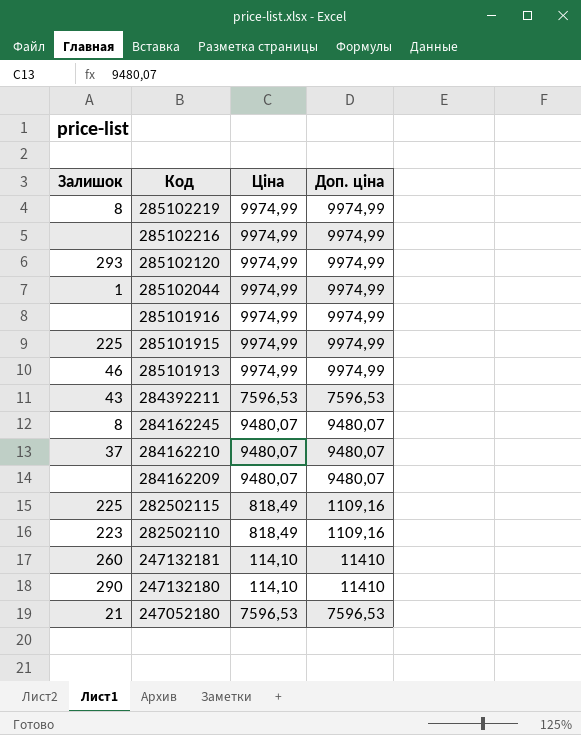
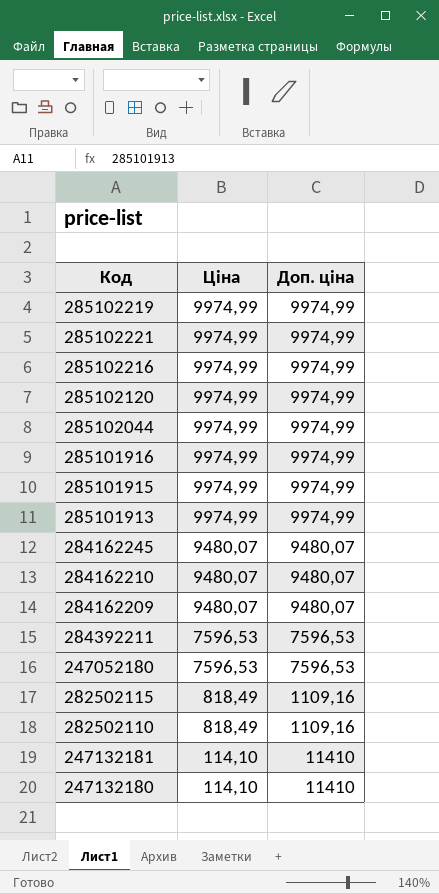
row order: Код descending -> Ціна descending
column Залишок | position: 1 -> none
row 285102221: none -> 9974,99 | 9974,99

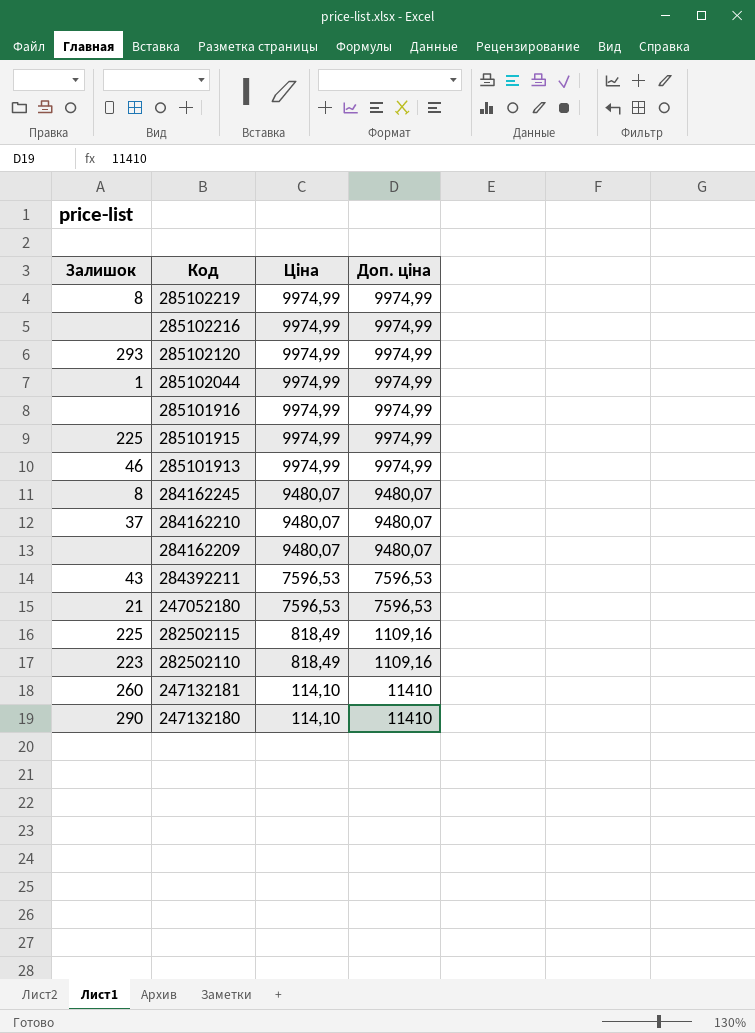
column Залишок | position: none -> 1
row 285102221: 9974,99 | 9974,99 -> none

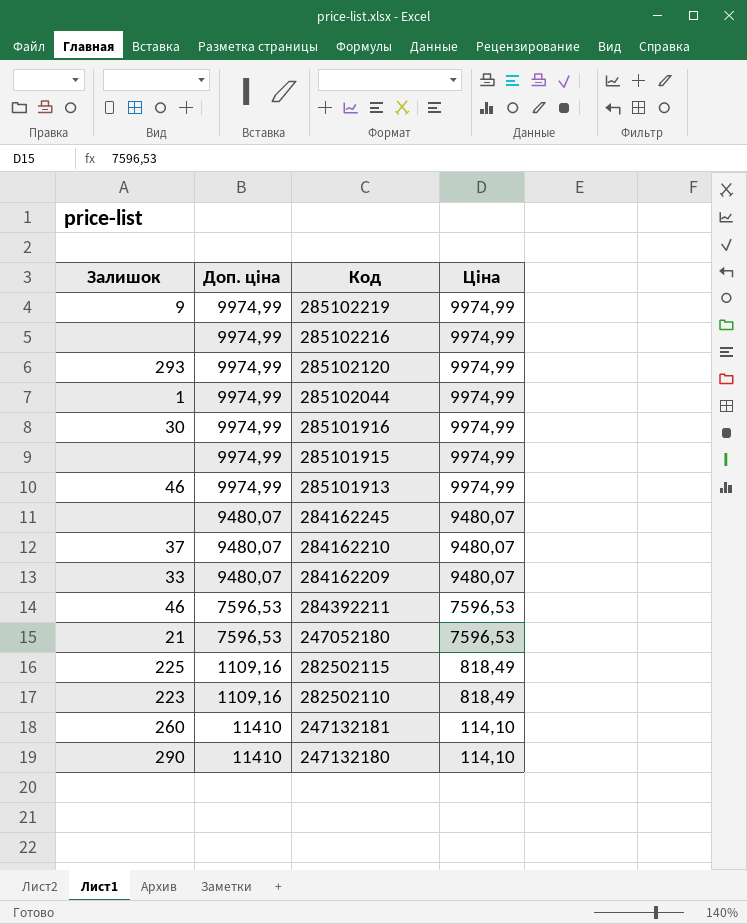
column Доп. ціна | position: 4 -> 2
285102219 | Залишок: 8 -> 9
285101916 | Залишок: none -> 30
285101915 | Залишок: 225 -> none
284162245 | Залишок: 8 -> none
284162209 | Залишок: none -> 33
284392211 | Залишок: 43 -> 46

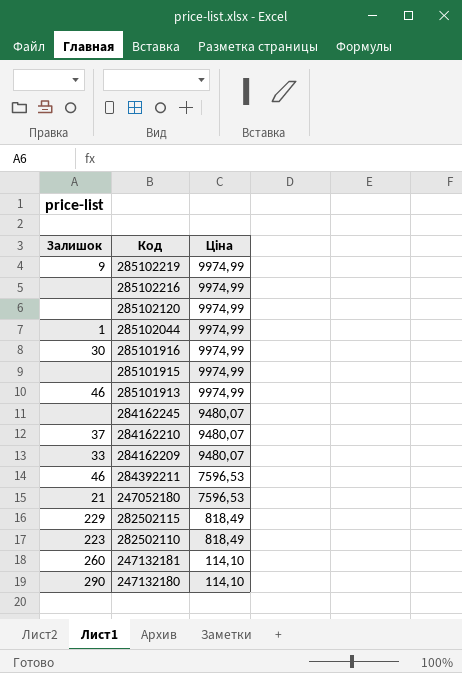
column Доп. ціна | position: 2 -> none
285102120 | Залишок: 293 -> none
282502115 | Залишок: 225 -> 229

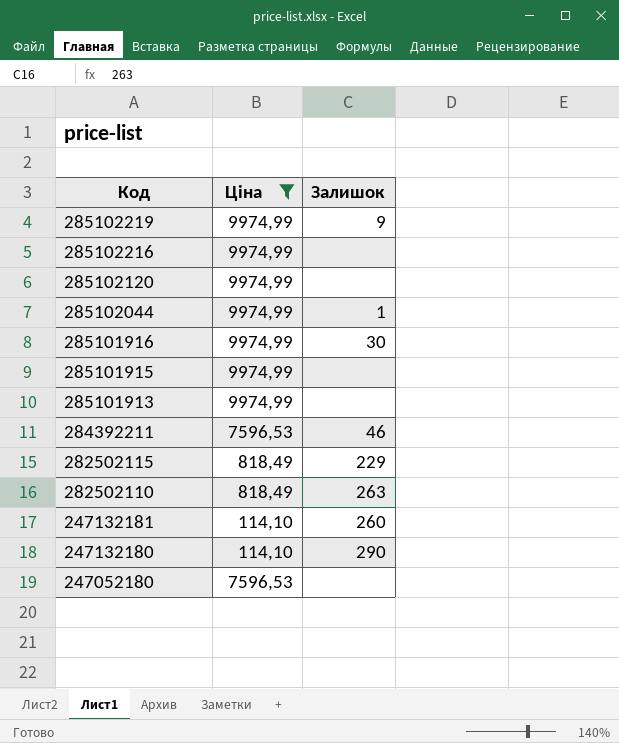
filter: none -> Ціна != 9480,07
row order: Ціна descending -> Код descending
column Залишок | position: 1 -> 3
285101913 | Залишок: 46 -> none
282502110 | Залишок: 223 -> 263
247052180 | Залишок: 21 -> none

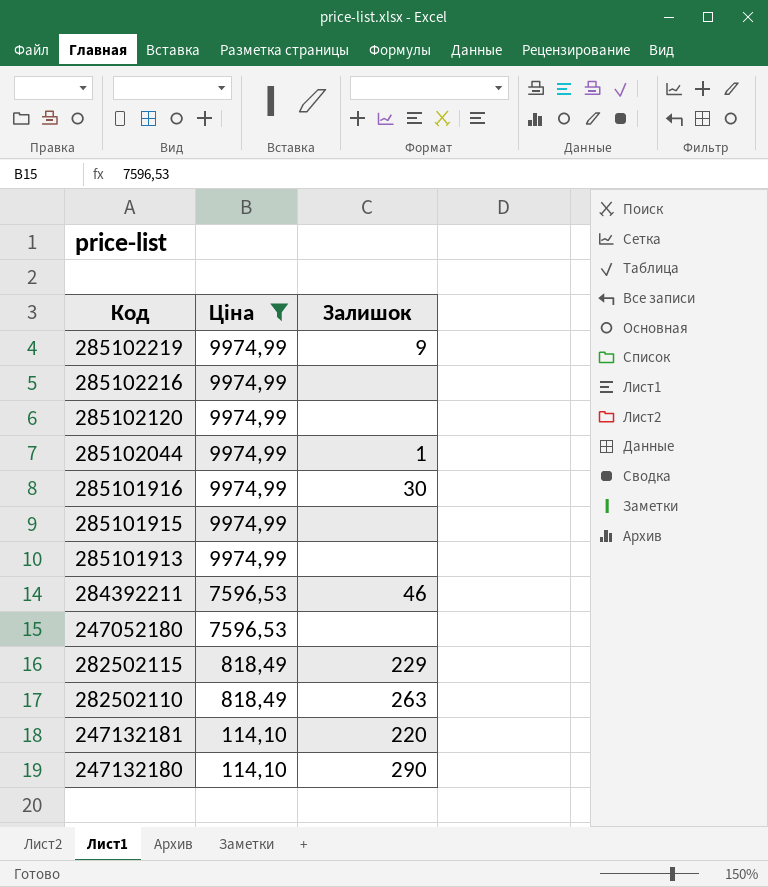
row order: Код descending -> Ціна descending
247132181 | Залишок: 260 -> 220

